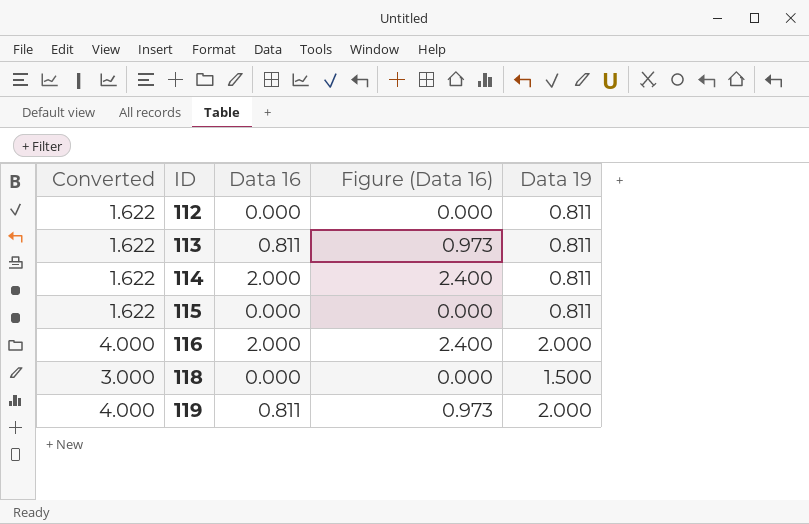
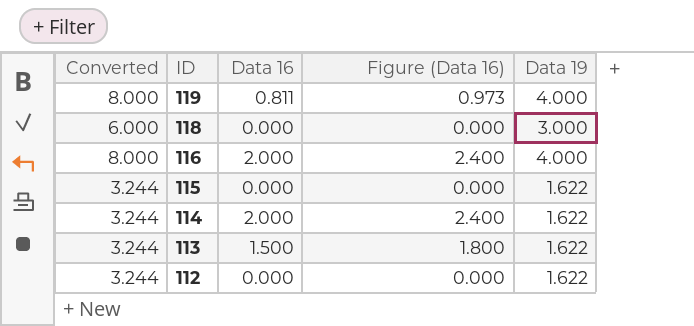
row order: ID ascending -> ID descending
119 | Converted: 4.000 -> 8.000
119 | Data 19: 2.000 -> 4.000
118 | Converted: 3.000 -> 6.000
118 | Data 19: 1.500 -> 3.000
116 | Converted: 4.000 -> 8.000
116 | Data 19: 2.000 -> 4.000
115 | Converted: 1.622 -> 3.244
115 | Data 19: 0.811 -> 1.622
114 | Converted: 1.622 -> 3.244
114 | Data 19: 0.811 -> 1.622
113 | Converted: 1.622 -> 3.244
113 | Data 16: 0.811 -> 1.500
113 | Figure (Data 16): 0.973 -> 1.800
113 | Data 19: 0.811 -> 1.622
112 | Converted: 1.622 -> 3.244
112 | Data 19: 0.811 -> 1.622

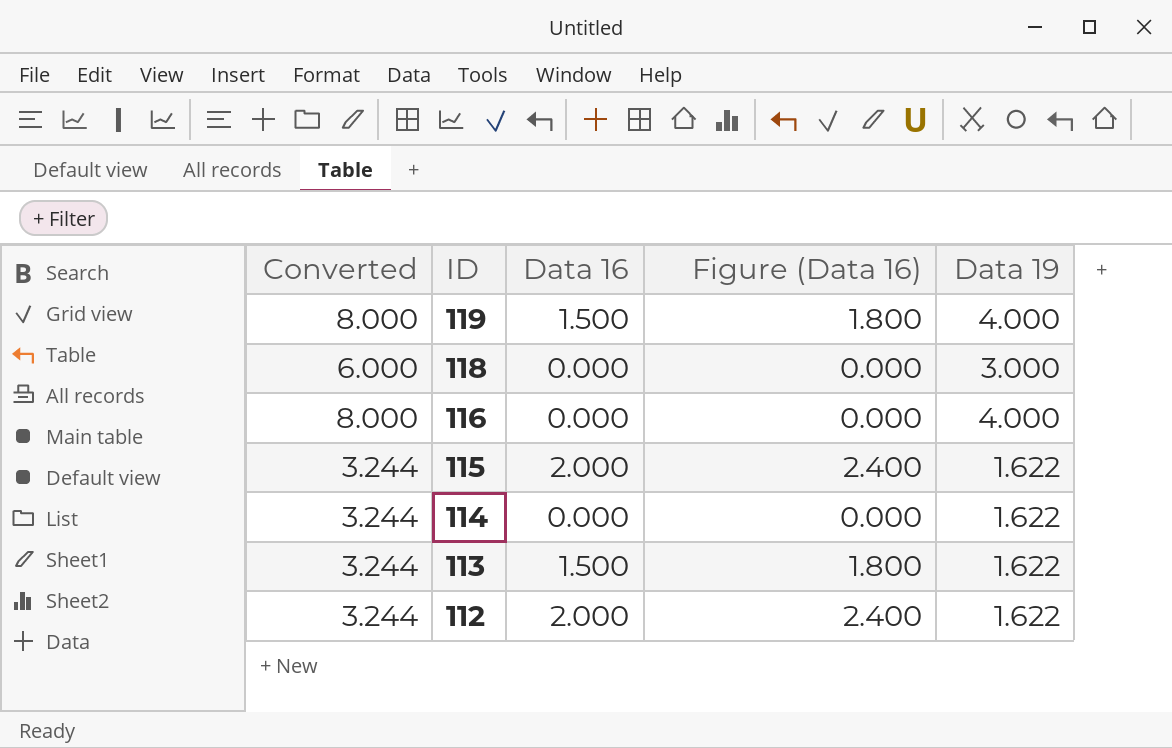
119 | Data 16: 0.811 -> 1.500
119 | Figure (Data 16): 0.973 -> 1.800
116 | Data 16: 2.000 -> 0.000
116 | Figure (Data 16): 2.400 -> 0.000
115 | Data 16: 0.000 -> 2.000
115 | Figure (Data 16): 0.000 -> 2.400
114 | Data 16: 2.000 -> 0.000
114 | Figure (Data 16): 2.400 -> 0.000
112 | Data 16: 0.000 -> 2.000
112 | Figure (Data 16): 0.000 -> 2.400

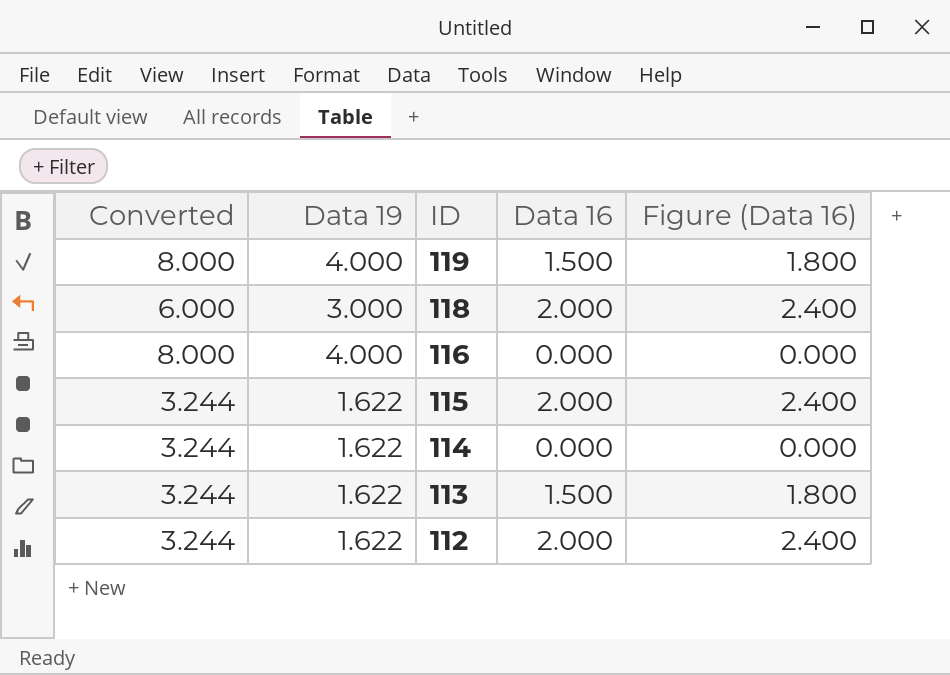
column Data 19 | position: 5 -> 2
118 | Data 16: 0.000 -> 2.000
118 | Figure (Data 16): 0.000 -> 2.400

